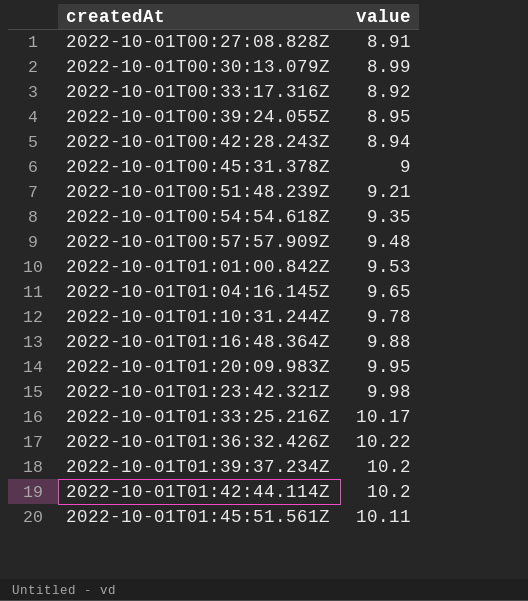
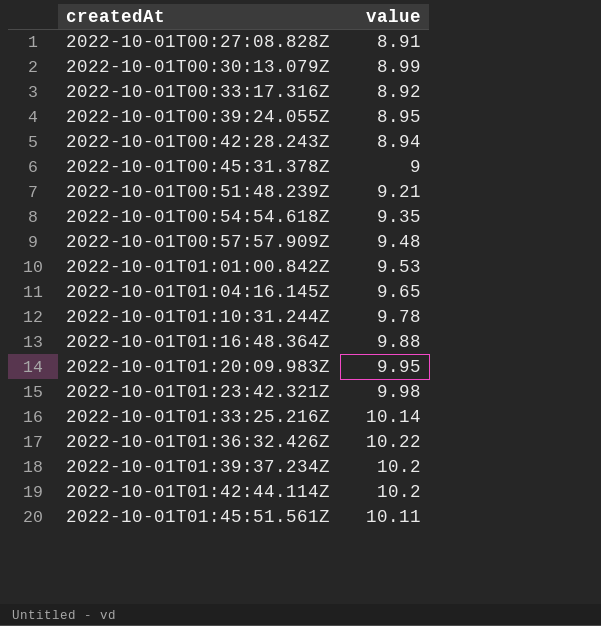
2022-10-01T01:33:25.216Z | value: 10.17 -> 10.14

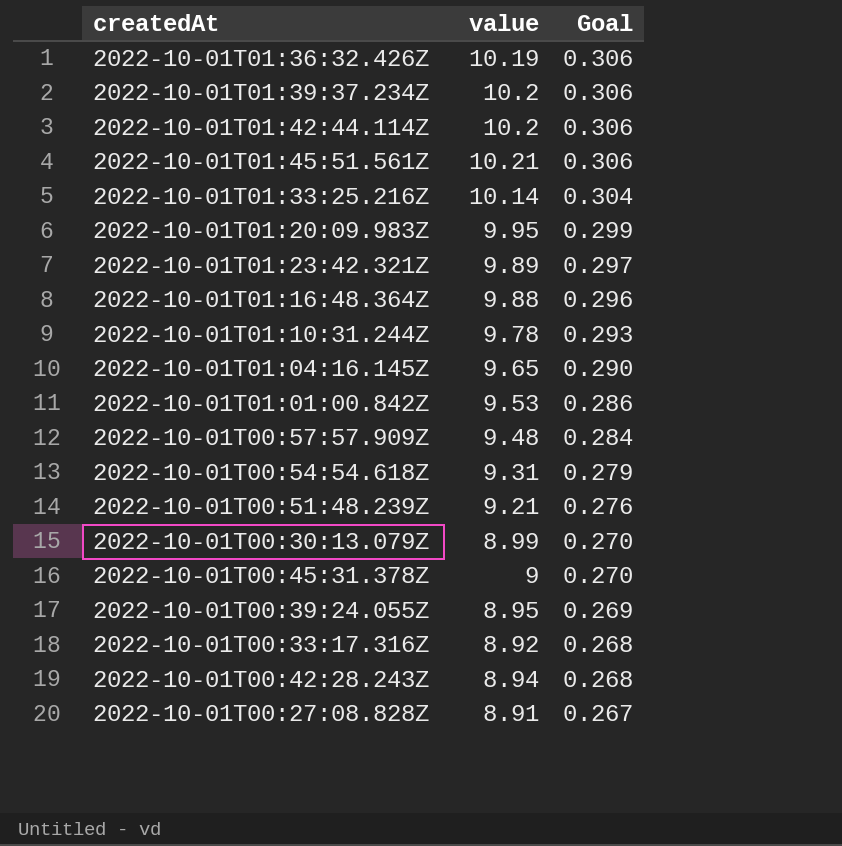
row order: createdAt ascending -> Goal descending
column Goal | formula: none -> [value] * 0.03
2022-10-01T01:36:32.426Z | value: 10.22 -> 10.19
2022-10-01T01:45:51.561Z | value: 10.11 -> 10.21
2022-10-01T01:23:42.321Z | value: 9.98 -> 9.89
2022-10-01T00:54:54.618Z | value: 9.35 -> 9.31

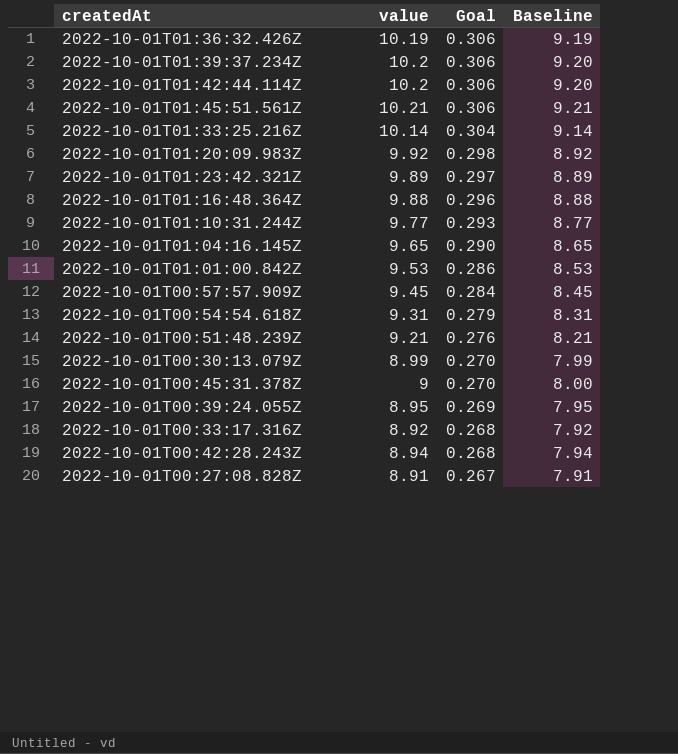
column Baseline | formula: none -> [value] - 1
2022-10-01T01:20:09.983Z | value: 9.95 -> 9.92
2022-10-01T01:20:09.983Z | Goal: 0.299 -> 0.298
2022-10-01T01:10:31.244Z | value: 9.78 -> 9.77
2022-10-01T00:57:57.909Z | value: 9.48 -> 9.45

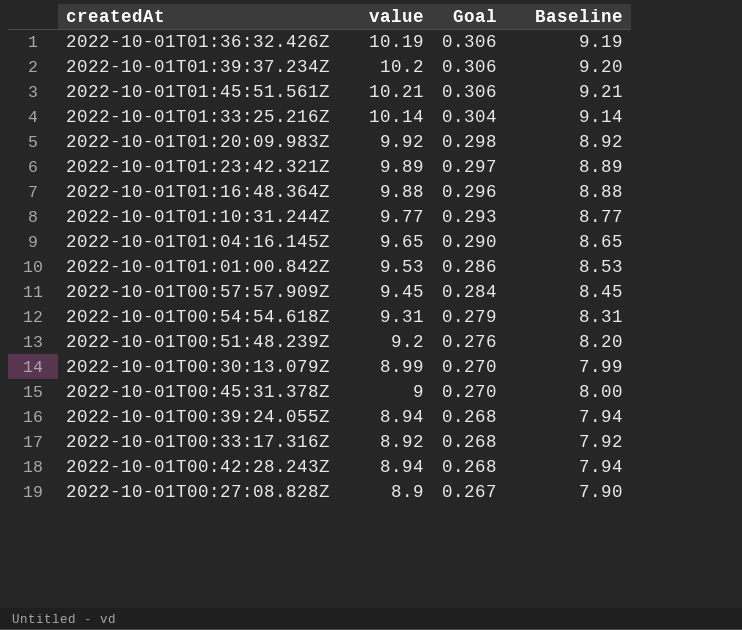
row 2022-10-01T01:42:44.114Z: 10.2 | 0.306 | 9.20 -> none
2022-10-01T00:51:48.239Z | value: 9.21 -> 9.2
2022-10-01T00:51:48.239Z | Baseline: 8.21 -> 8.20
2022-10-01T00:39:24.055Z | value: 8.95 -> 8.94
2022-10-01T00:39:24.055Z | Goal: 0.269 -> 0.268
2022-10-01T00:39:24.055Z | Baseline: 7.95 -> 7.94
2022-10-01T00:27:08.828Z | value: 8.91 -> 8.9
2022-10-01T00:27:08.828Z | Baseline: 7.91 -> 7.90

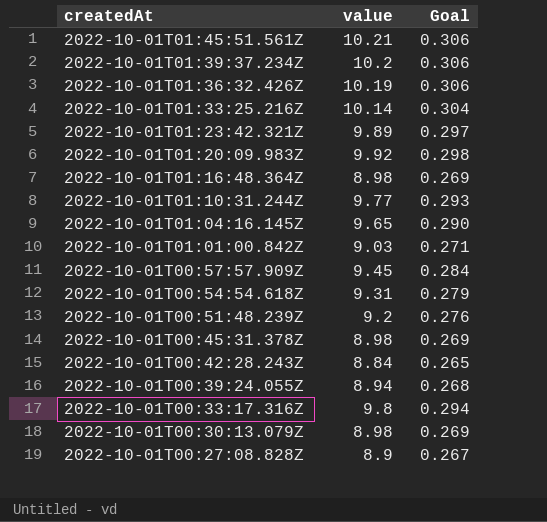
row order: Goal descending -> createdAt descending
column Baseline | formula: [value] - 1 -> none
2022-10-01T01:16:48.364Z | value: 9.88 -> 8.98
2022-10-01T01:16:48.364Z | Goal: 0.296 -> 0.269
2022-10-01T01:01:00.842Z | value: 9.53 -> 9.03
2022-10-01T01:01:00.842Z | Goal: 0.286 -> 0.271
2022-10-01T00:45:31.378Z | value: 9 -> 8.98
2022-10-01T00:45:31.378Z | Goal: 0.270 -> 0.269
2022-10-01T00:42:28.243Z | value: 8.94 -> 8.84
2022-10-01T00:42:28.243Z | Goal: 0.268 -> 0.265
2022-10-01T00:33:17.316Z | value: 8.92 -> 9.8
2022-10-01T00:33:17.316Z | Goal: 0.268 -> 0.294
2022-10-01T00:30:13.079Z | value: 8.99 -> 8.98
2022-10-01T00:30:13.079Z | Goal: 0.270 -> 0.269

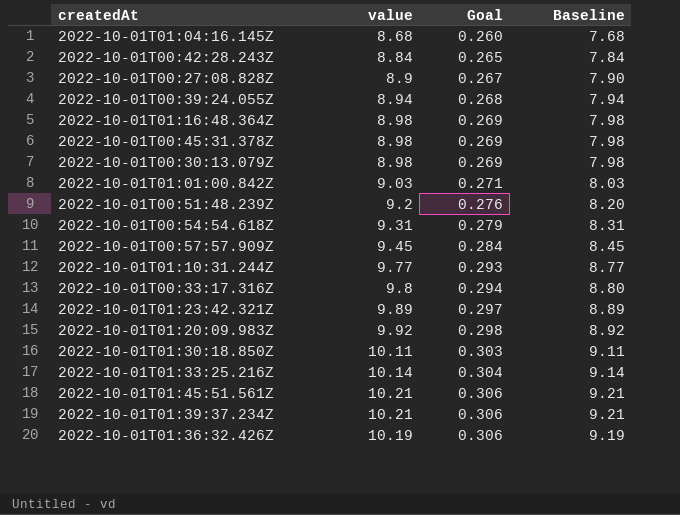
row order: createdAt descending -> Goal ascending
column Baseline | formula: none -> [value] - 1
2022-10-01T01:04:16.145Z | value: 9.65 -> 8.68
2022-10-01T01:04:16.145Z | Goal: 0.290 -> 0.260
row 2022-10-01T01:30:18.850Z: none -> 10.11 | 0.303 | 9.11
2022-10-01T01:39:37.234Z | value: 10.2 -> 10.21

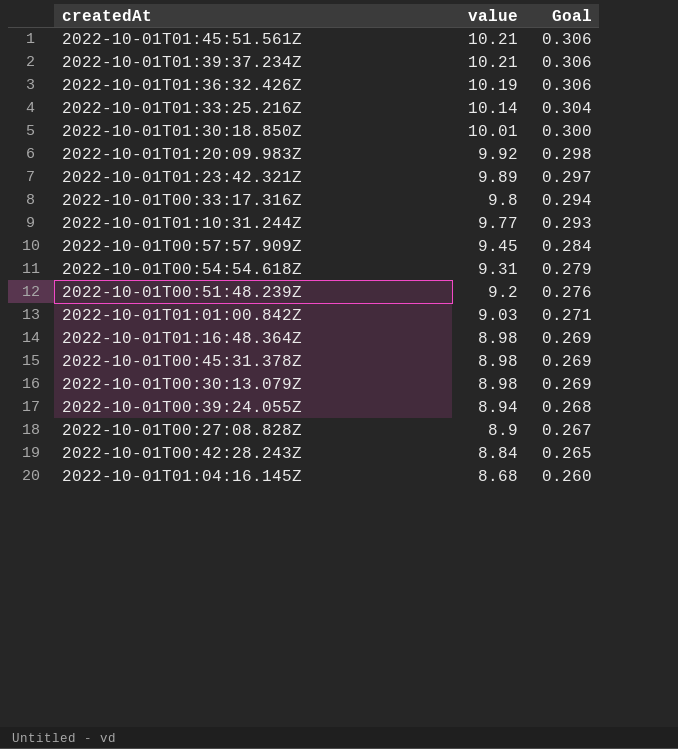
row order: Goal ascending -> value descending
column Baseline | formula: [value] - 1 -> none
2022-10-01T01:30:18.850Z | value: 10.11 -> 10.01
2022-10-01T01:30:18.850Z | Goal: 0.303 -> 0.300

